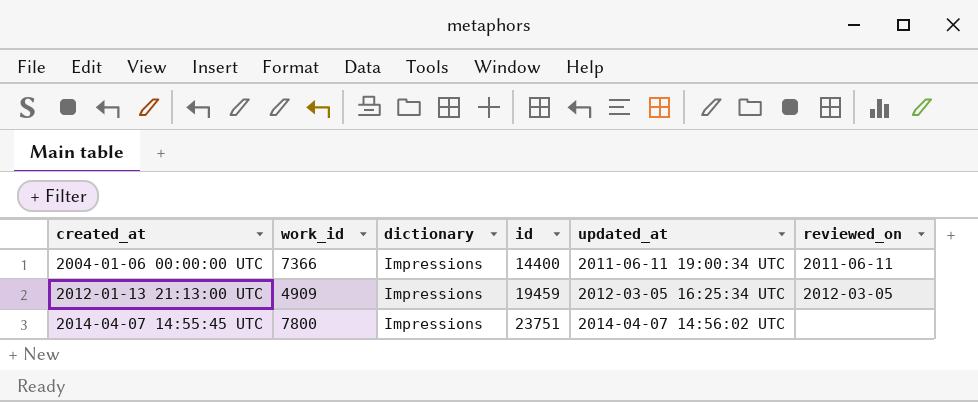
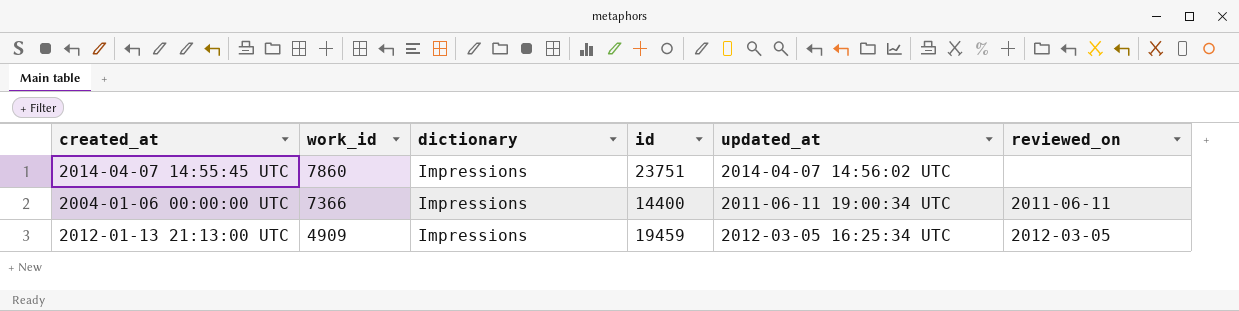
row order: created_at ascending -> work_id descending
2014-04-07 14:55:45 UTC | work_id: 7800 -> 7860

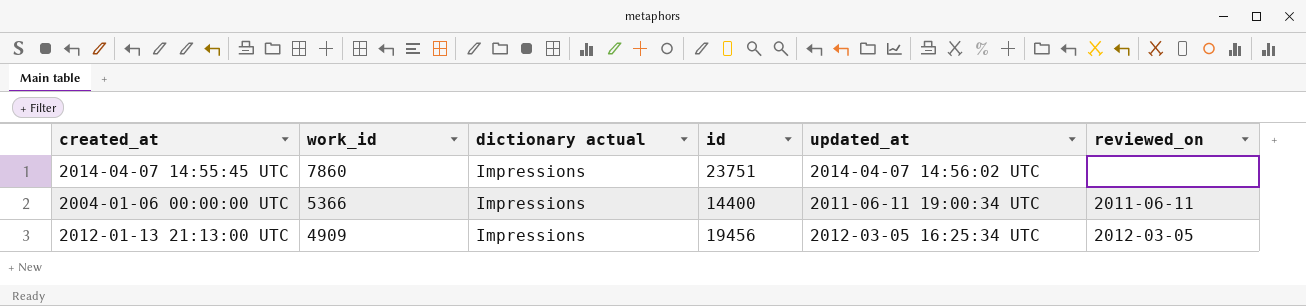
column name: dictionary -> dictionary actual
2004-01-06 00:00:00 UTC | work_id: 7366 -> 5366
2012-01-13 21:13:00 UTC | id: 19459 -> 19456

